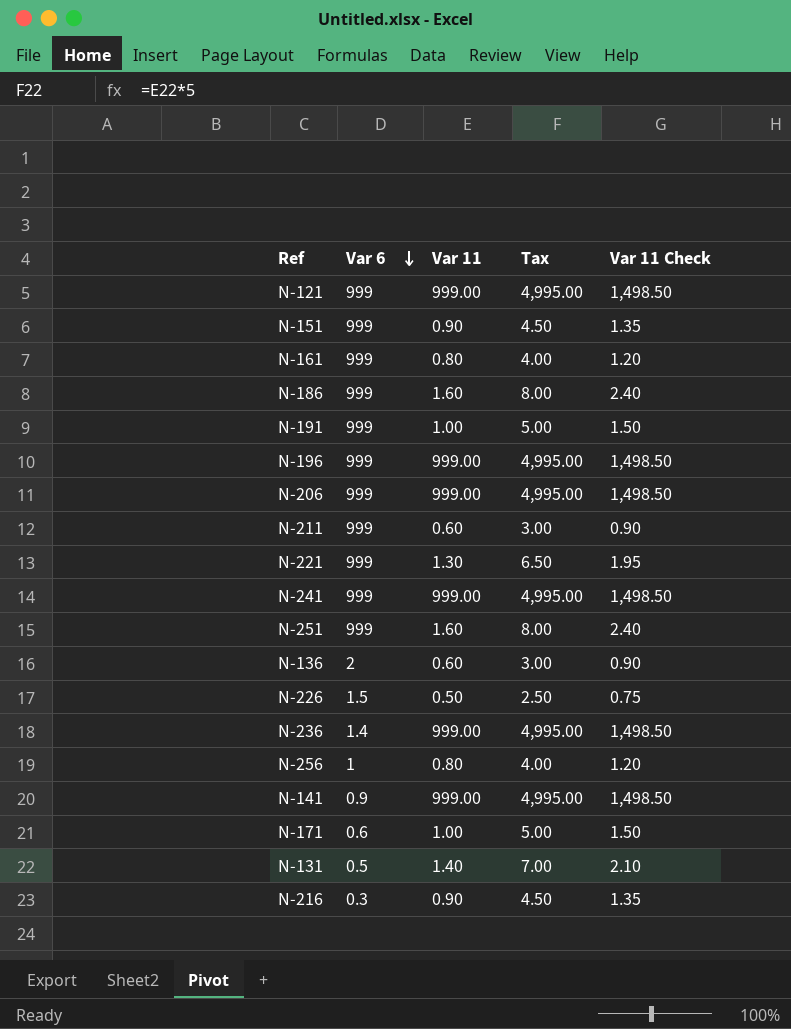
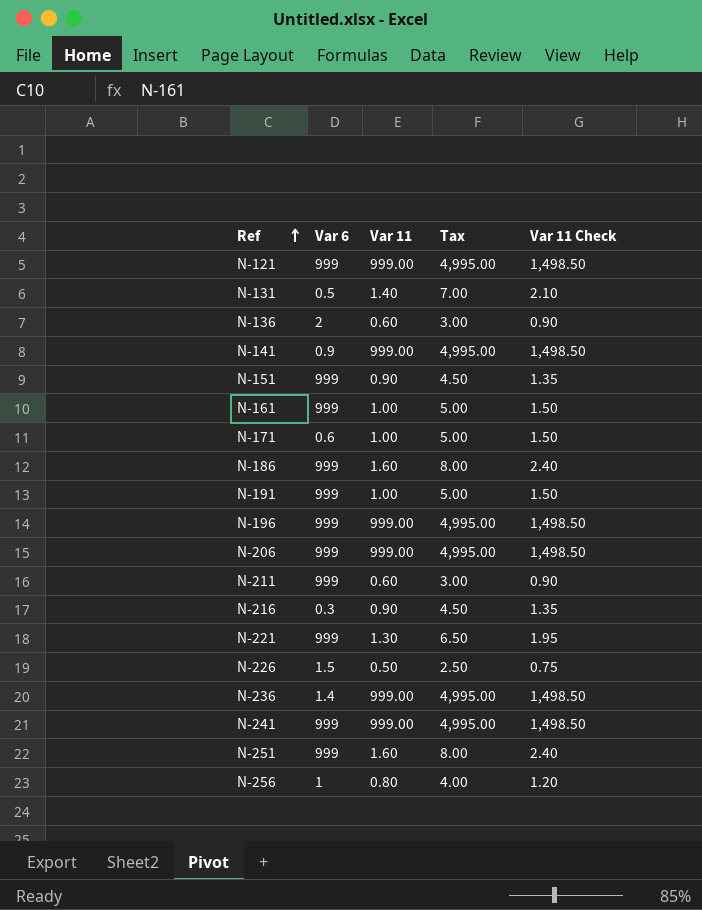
row order: Var 6 descending -> Ref ascending
N-161 | Var 11: 0.80 -> 1.00
N-161 | Tax: 4.00 -> 5.00
N-161 | Var 11 Check: 1.20 -> 1.50

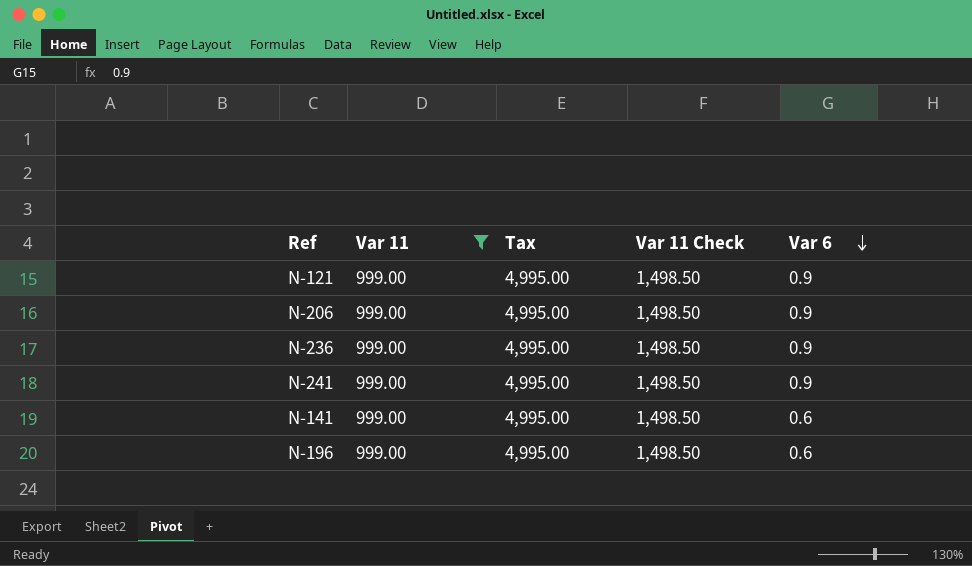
filter: none -> Var 11 = 999.00
row order: Ref ascending -> Var 6 descending
column Var 6 | position: 2 -> 5
N-121 | Var 6: 999 -> 0.9
N-206 | Var 6: 999 -> 0.9
N-236 | Var 6: 1.4 -> 0.9
N-241 | Var 6: 999 -> 0.9
N-141 | Var 6: 0.9 -> 0.6
N-196 | Var 6: 999 -> 0.6

